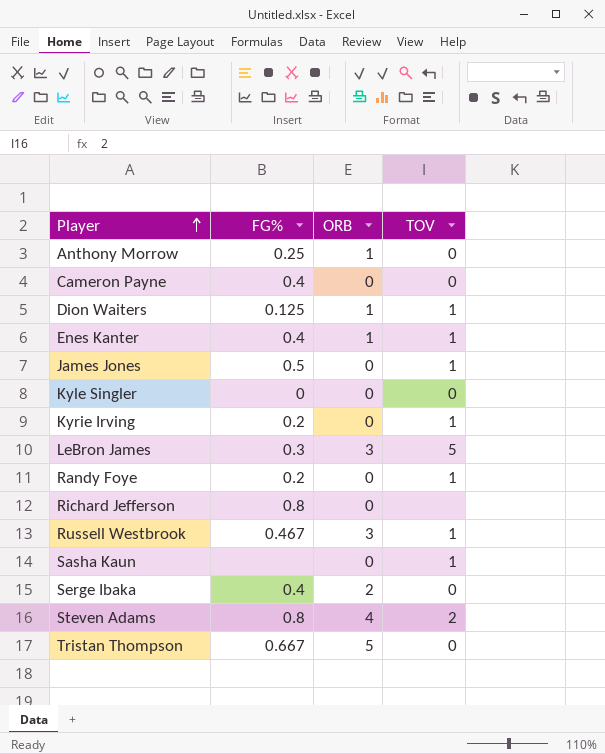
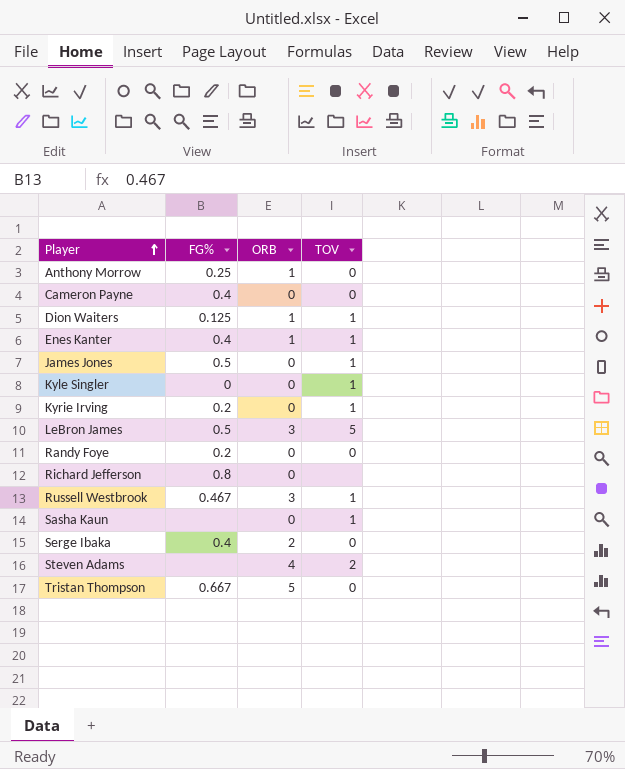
Kyle Singler | TOV: 0 -> 1
LeBron James | FG%: 0.3 -> 0.5
Randy Foye | TOV: 1 -> 0
Steven Adams | FG%: 0.8 -> none

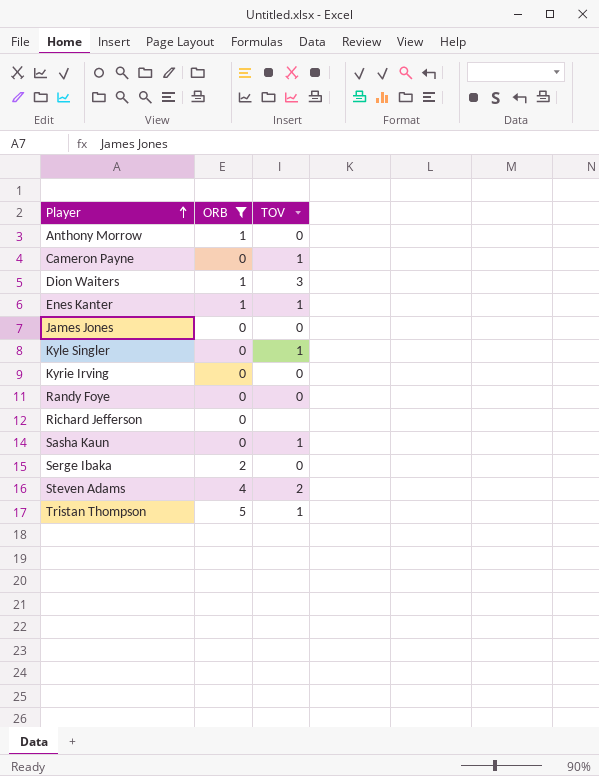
filter: none -> ORB != 3
column FG% | position: 2 -> none
Cameron Payne | TOV: 0 -> 1
Dion Waiters | TOV: 1 -> 3
James Jones | TOV: 1 -> 0
Kyrie Irving | TOV: 1 -> 0
Tristan Thompson | TOV: 0 -> 1

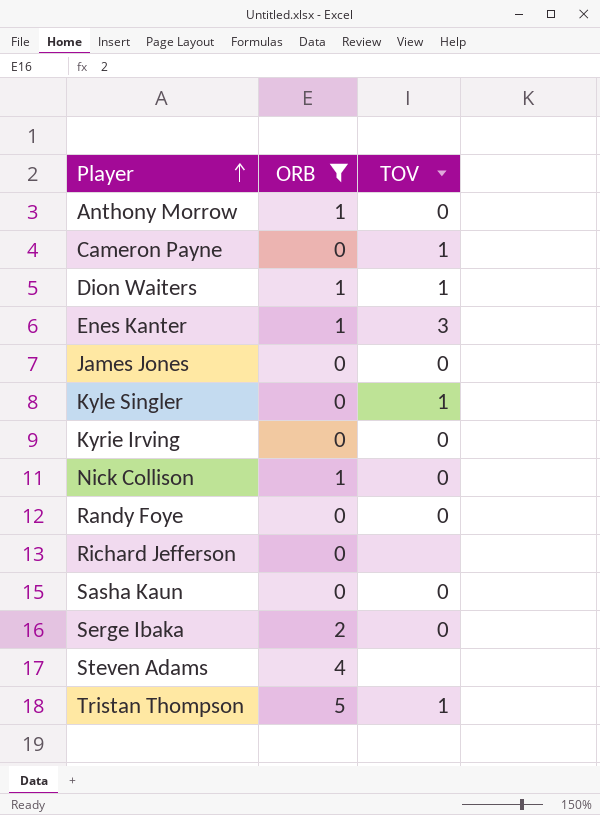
Dion Waiters | TOV: 3 -> 1
Enes Kanter | TOV: 1 -> 3
row Nick Collison: none -> 1 | 0
Sasha Kaun | TOV: 1 -> 0
Steven Adams | TOV: 2 -> none

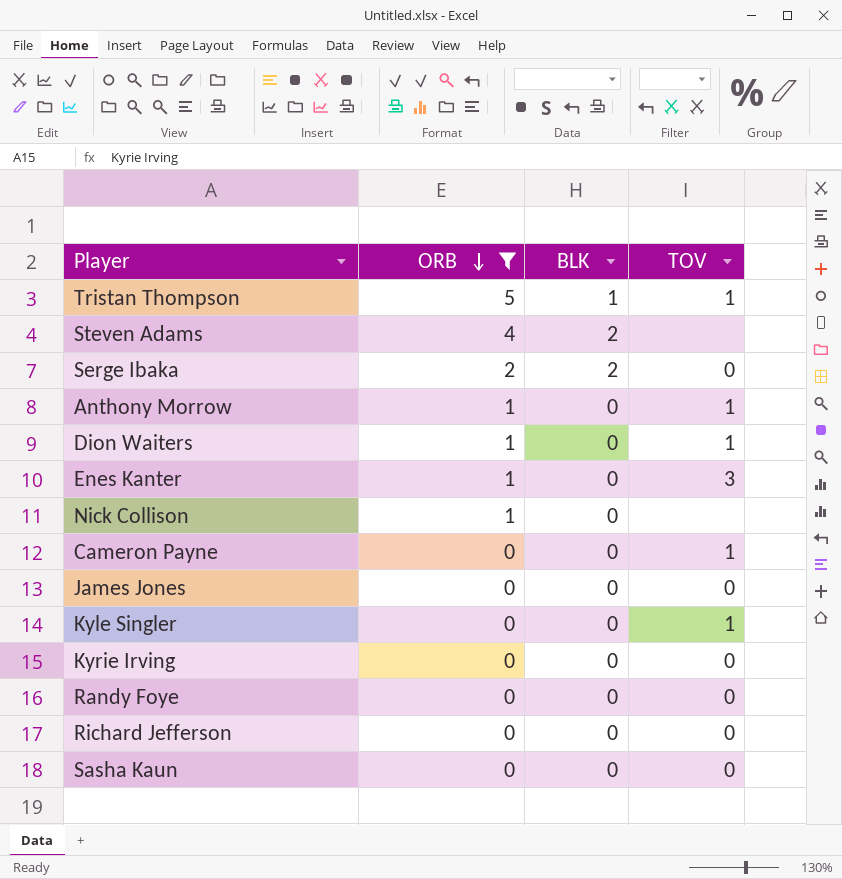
row order: Player ascending -> ORB descending
column BLK | position: none -> 3
Anthony Morrow | TOV: 0 -> 1
Nick Collison | TOV: 0 -> none
Richard Jefferson | TOV: none -> 0

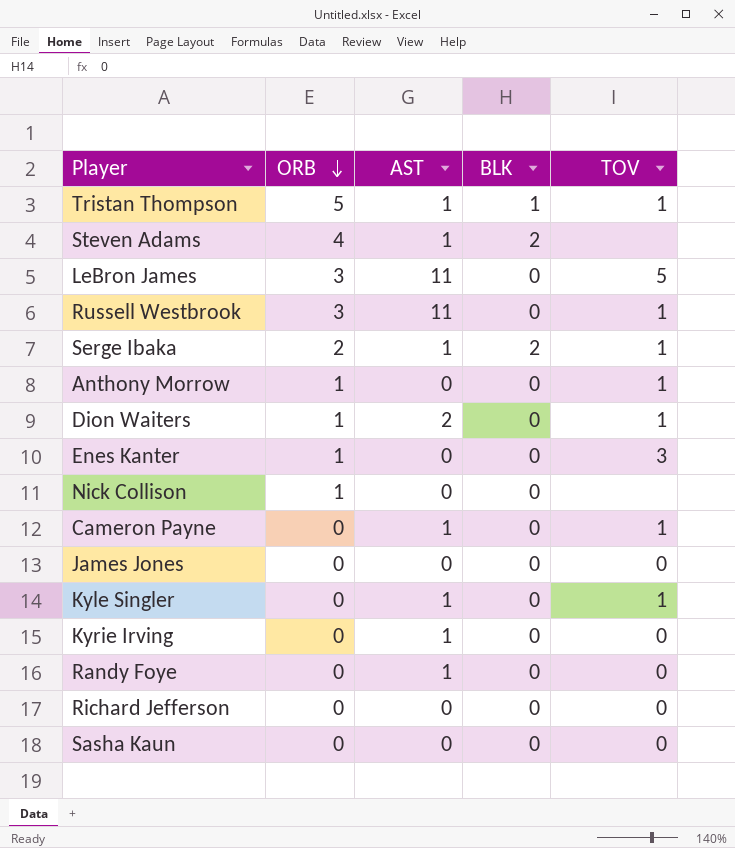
filter: ORB != 3 -> none
column AST | position: none -> 3
Serge Ibaka | TOV: 0 -> 1

